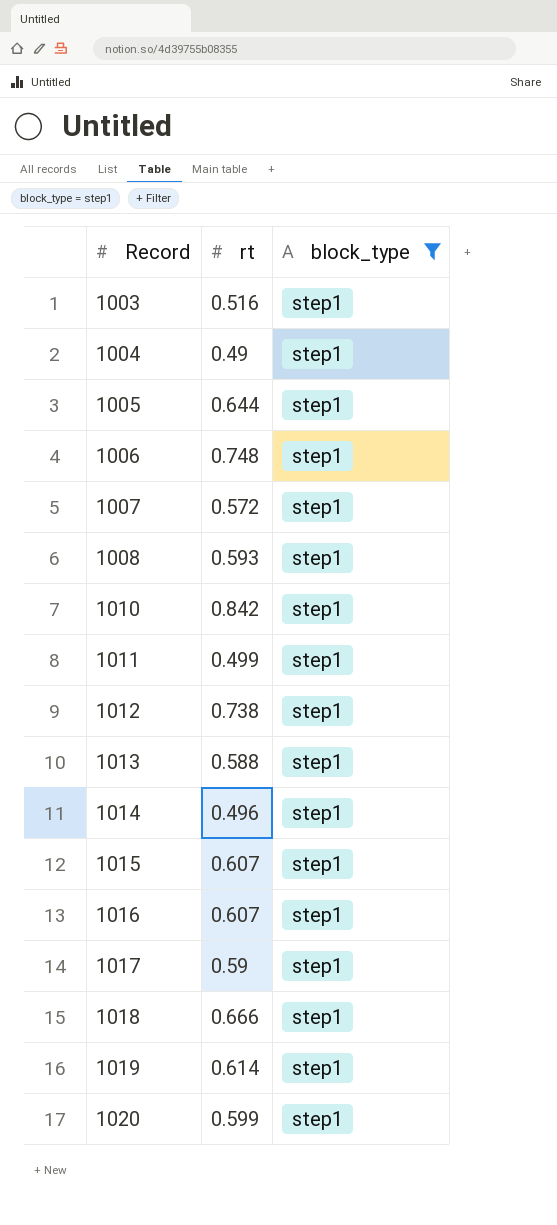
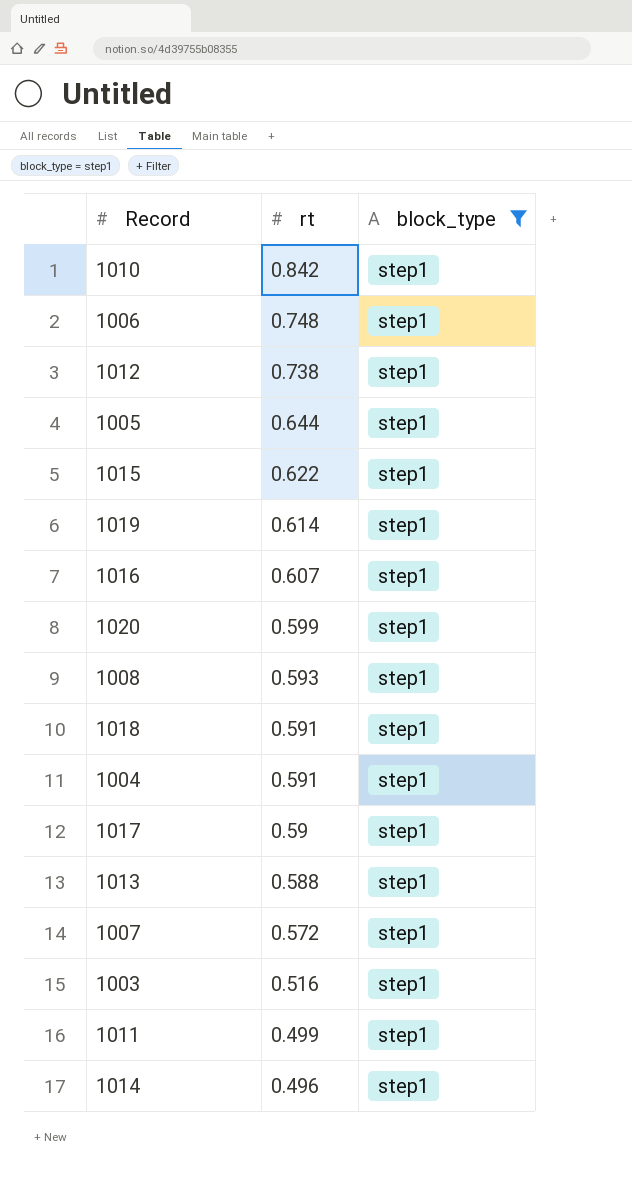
row order: Record ascending -> rt descending
1015 | rt: 0.607 -> 0.622
1018 | rt: 0.666 -> 0.591
1004 | rt: 0.49 -> 0.591

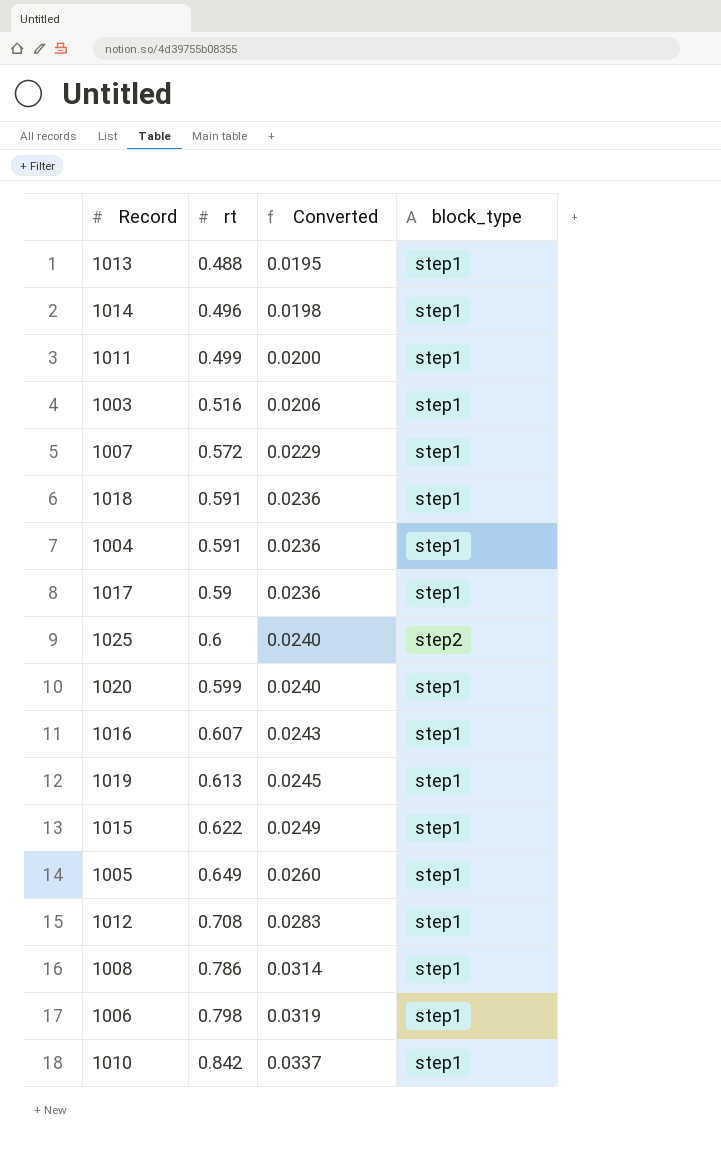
filter: block_type = step1 -> none
row order: rt descending -> Converted ascending
column Converted | formula: none -> [rt] * 0.04
1013 | rt: 0.588 -> 0.488
1019 | rt: 0.614 -> 0.613
1005 | rt: 0.644 -> 0.649
1012 | rt: 0.738 -> 0.708
1008 | rt: 0.593 -> 0.786
1006 | rt: 0.748 -> 0.798

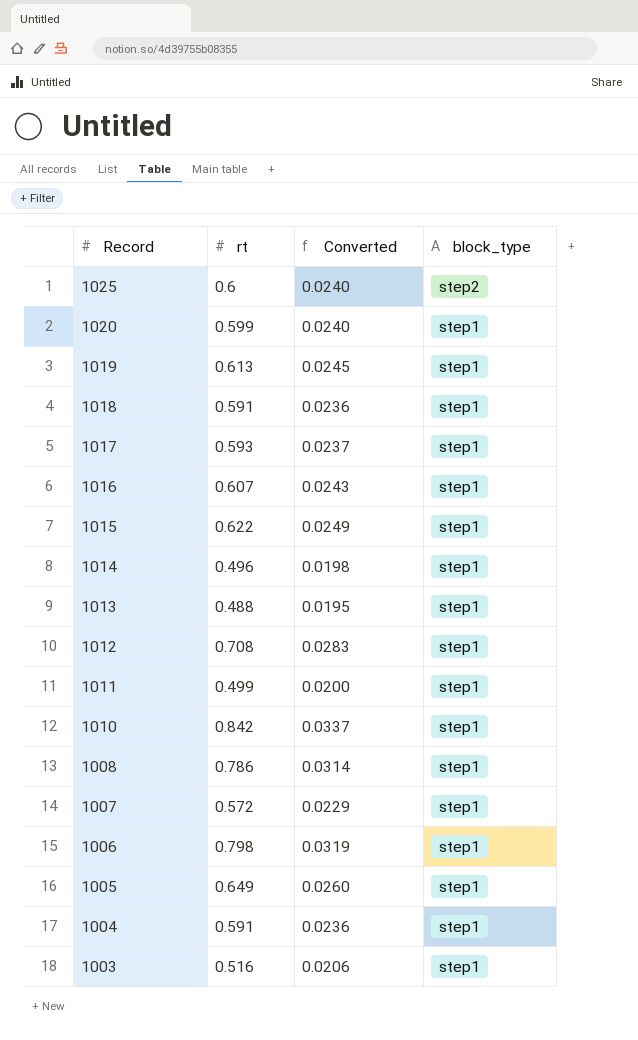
row order: Converted ascending -> Record descending
1017 | rt: 0.59 -> 0.593
1017 | Converted: 0.0236 -> 0.0237

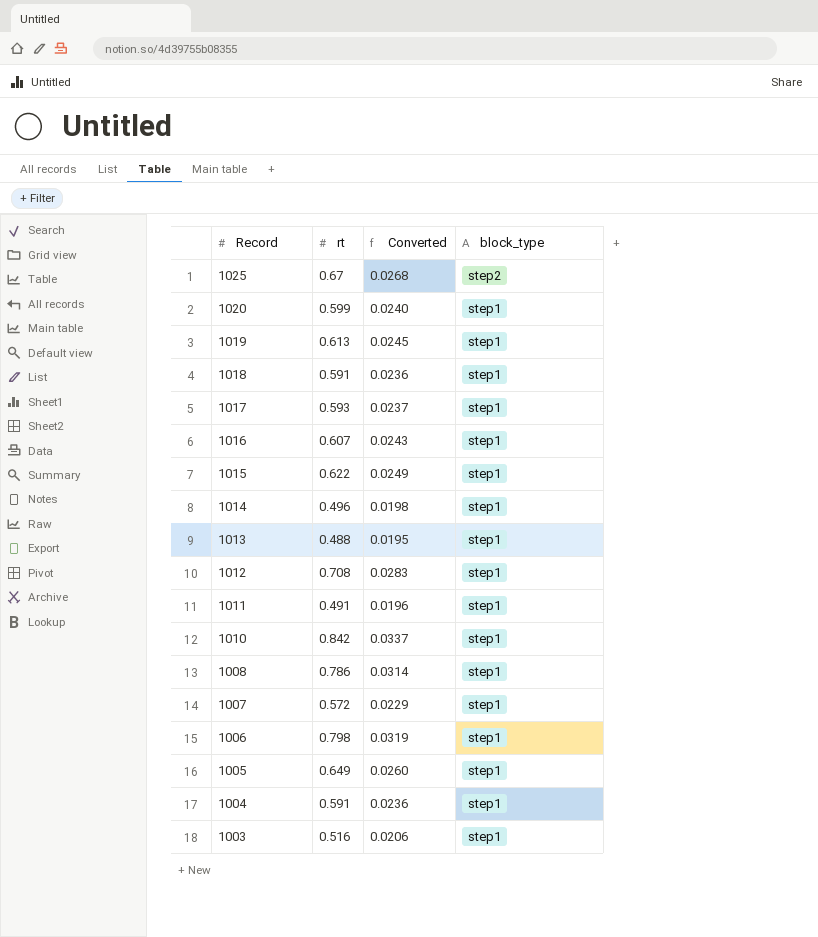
1025 | rt: 0.6 -> 0.67
1025 | Converted: 0.0240 -> 0.0268
1011 | rt: 0.499 -> 0.491
1011 | Converted: 0.0200 -> 0.0196

